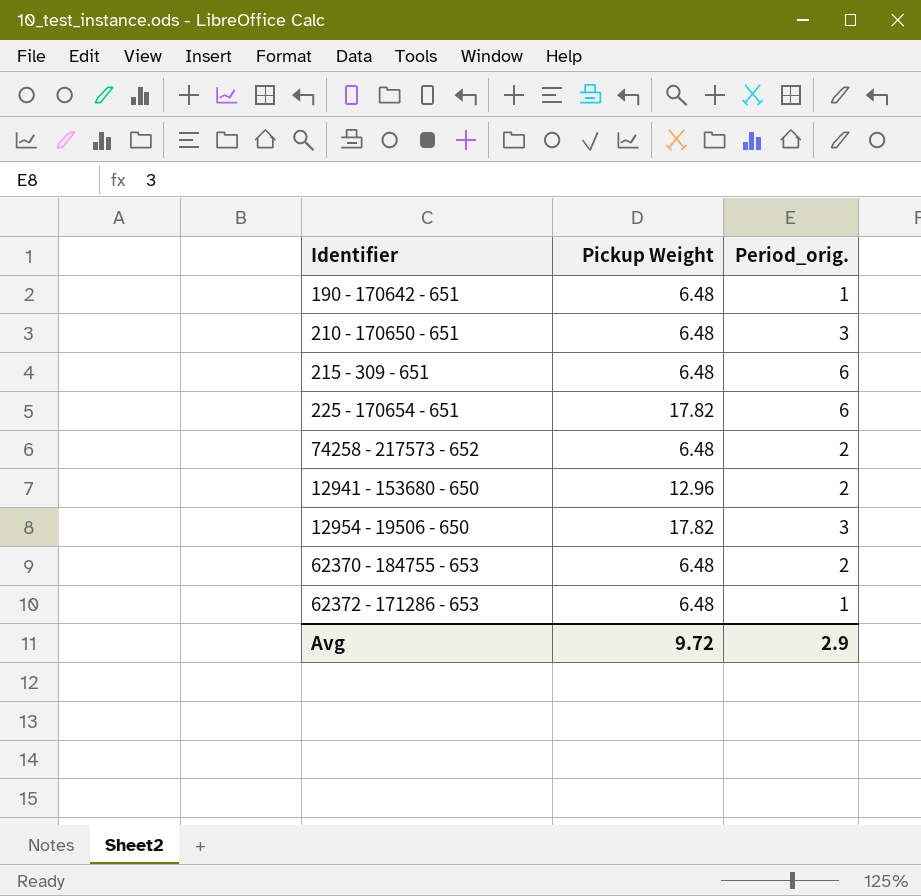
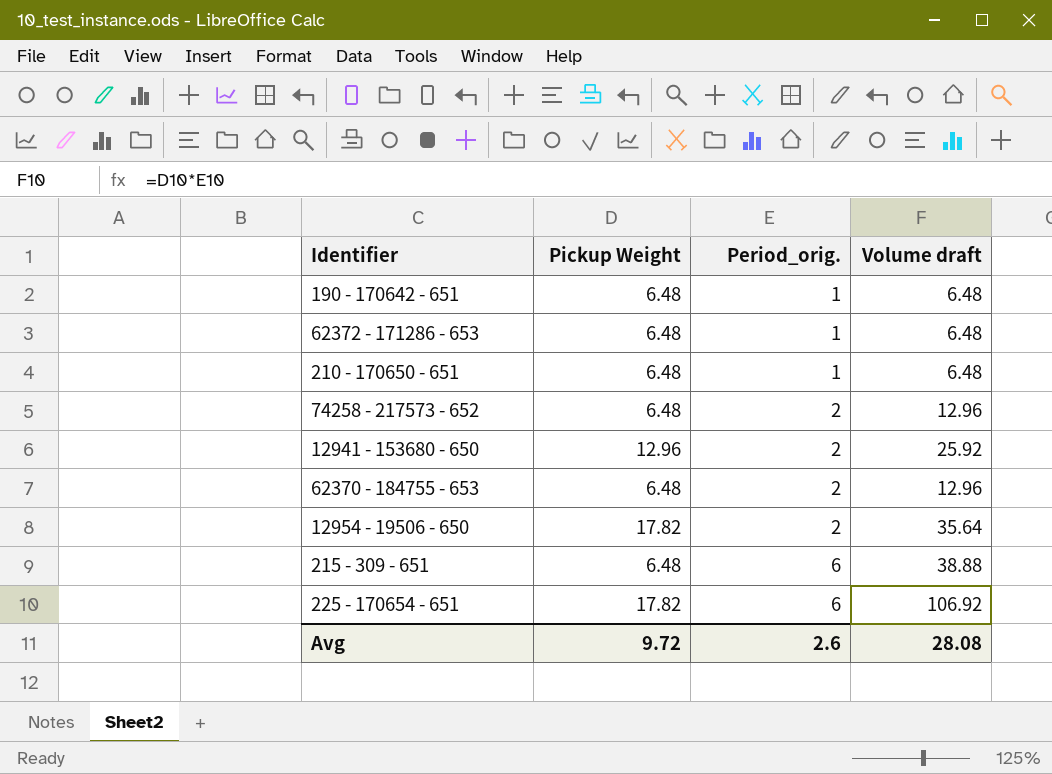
row order: none -> Period_orig. ascending
column Volume draft | formula: none -> [Pickup Weight] * [Period_orig.]
210 - 170650 - 651 | Period_orig.: 3 -> 1
12954 - 19506 - 650 | Period_orig.: 3 -> 2
Avg | Period_orig.: 2.9 -> 2.6

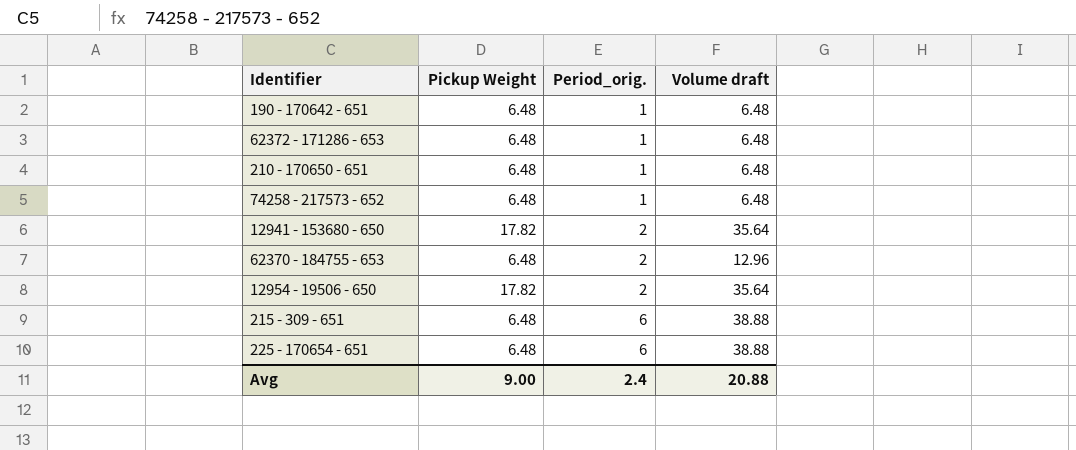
74258 - 217573 - 652 | Period_orig.: 2 -> 1
74258 - 217573 - 652 | Volume draft: 12.96 -> 6.48
12941 - 153680 - 650 | Pickup Weight: 12.96 -> 17.82
12941 - 153680 - 650 | Volume draft: 25.92 -> 35.64
225 - 170654 - 651 | Pickup Weight: 17.82 -> 6.48
225 - 170654 - 651 | Volume draft: 106.92 -> 38.88
Avg | Pickup Weight: 9.72 -> 9.00
Avg | Period_orig.: 2.6 -> 2.4
Avg | Volume draft: 28.08 -> 20.88

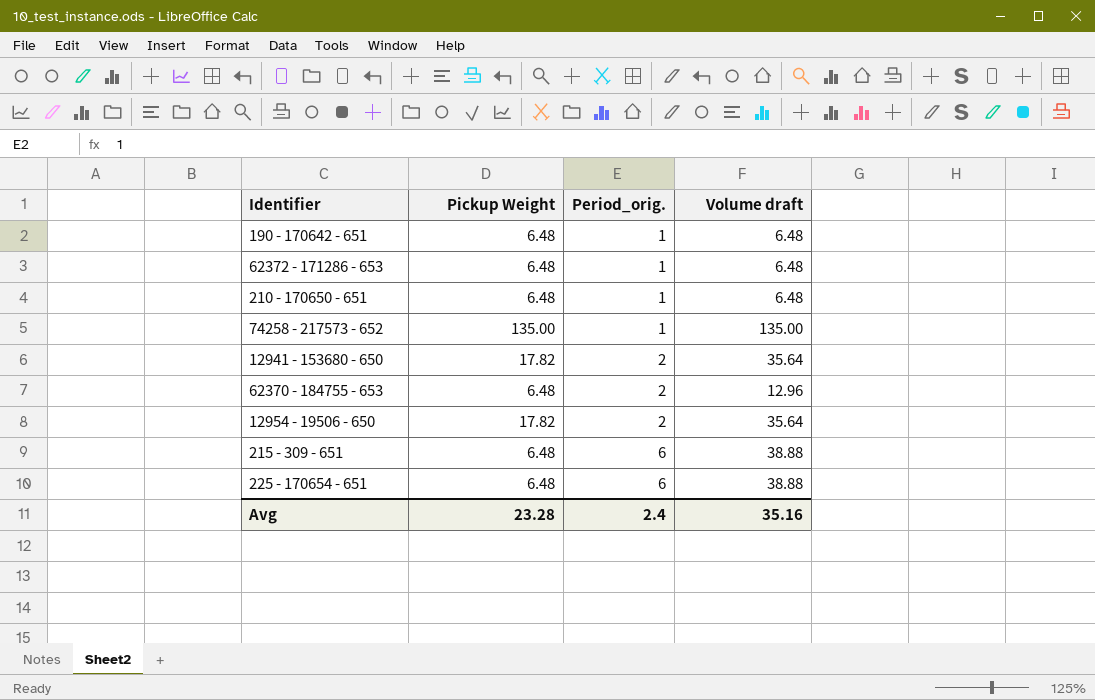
74258 - 217573 - 652 | Pickup Weight: 6.48 -> 135.00
74258 - 217573 - 652 | Volume draft: 6.48 -> 135.00
Avg | Pickup Weight: 9.00 -> 23.28
Avg | Volume draft: 20.88 -> 35.16

